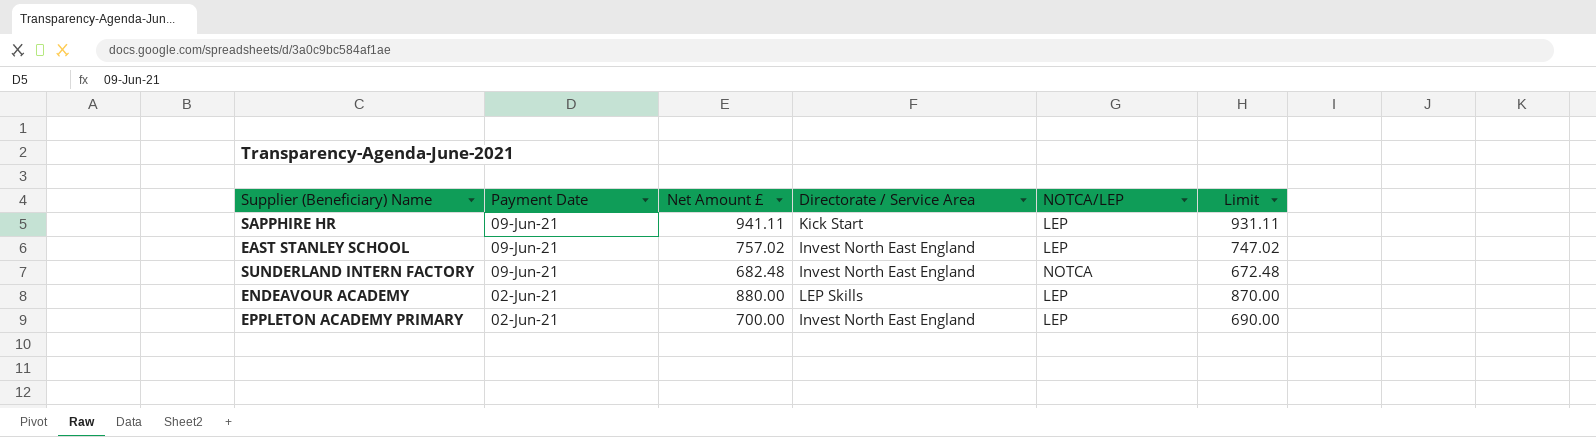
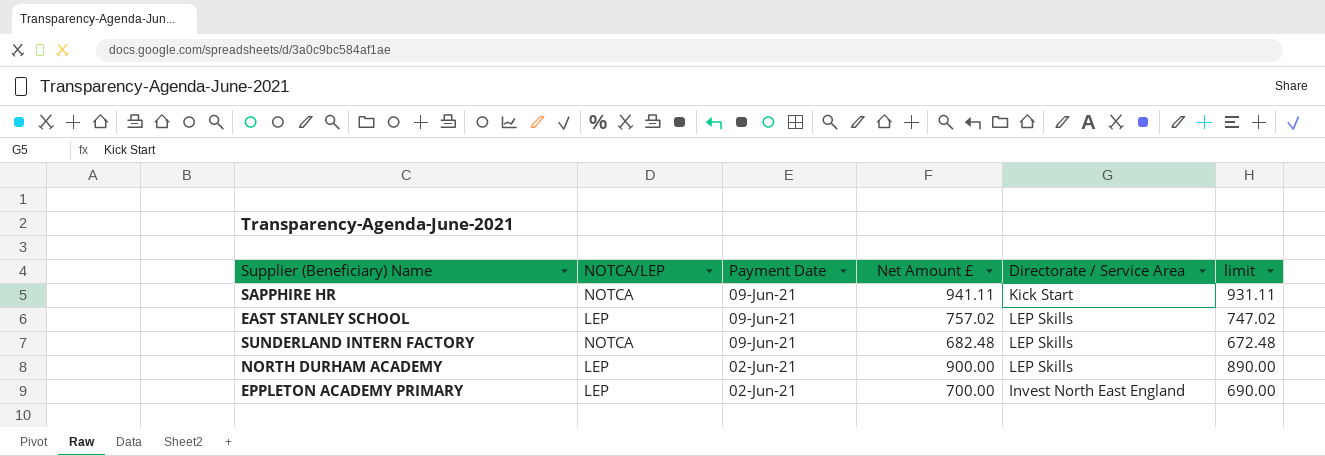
column NOTCA/LEP | position: 5 -> 2
column name: Limit -> limit
row ENDEAVOUR ACADEMY: 02-Jun-21 | 880.00 | LEP Skills | LEP | 870.00 -> none
SAPPHIRE HR | NOTCA/LEP: LEP -> NOTCA
EAST STANLEY SCHOOL | Directorate / Service Area: Invest North East England -> LEP Skills
SUNDERLAND INTERN FACTORY | Directorate / Service Area: Invest North East England -> LEP Skills
row NORTH DURHAM ACADEMY: none -> LEP | 02-Jun-21 | 900.00 | LEP Skills | 890.00

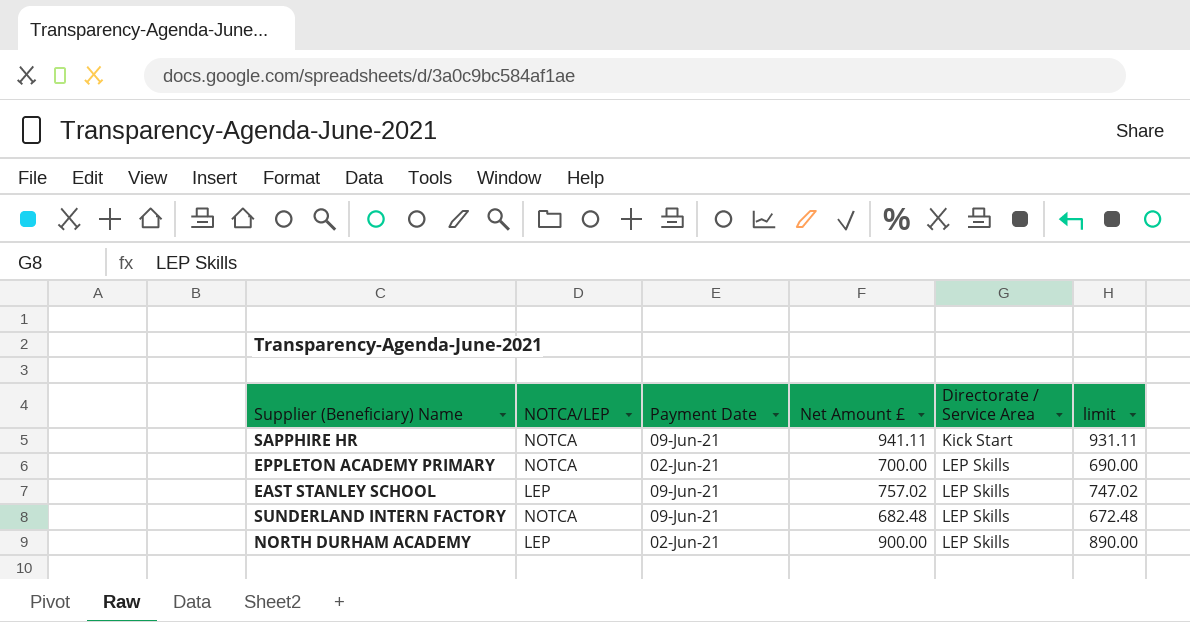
row order: Payment Date descending -> Directorate / Service Area ascending
EPPLETON ACADEMY PRIMARY | NOTCA/LEP: LEP -> NOTCA
EPPLETON ACADEMY PRIMARY | Directorate / Service Area: Invest North East England -> LEP Skills

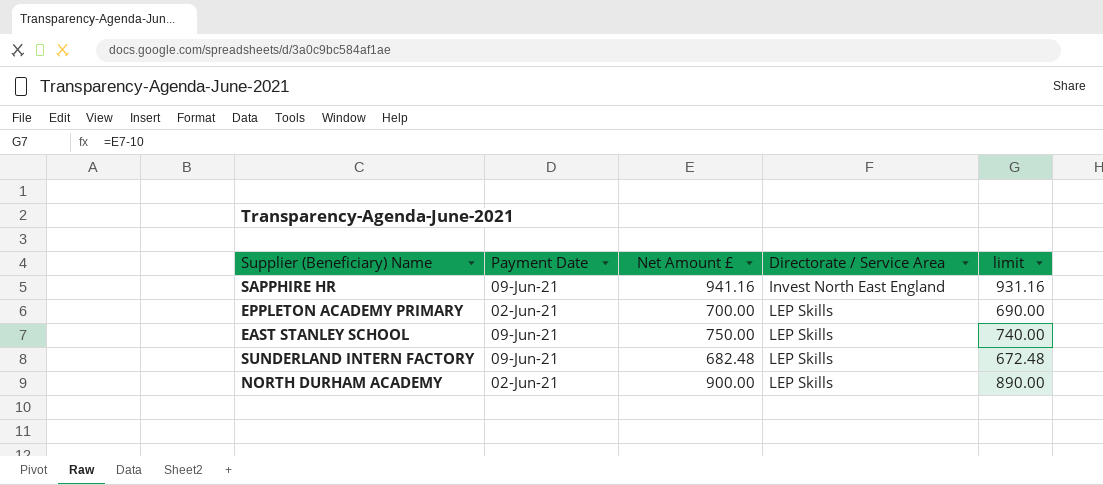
column NOTCA/LEP | position: 2 -> none
SAPPHIRE HR | Net Amount £: 941.11 -> 941.16
SAPPHIRE HR | Directorate / Service Area: Kick Start -> Invest North East England
SAPPHIRE HR | limit: 931.11 -> 931.16
EAST STANLEY SCHOOL | Net Amount £: 757.02 -> 750.00
EAST STANLEY SCHOOL | limit: 747.02 -> 740.00

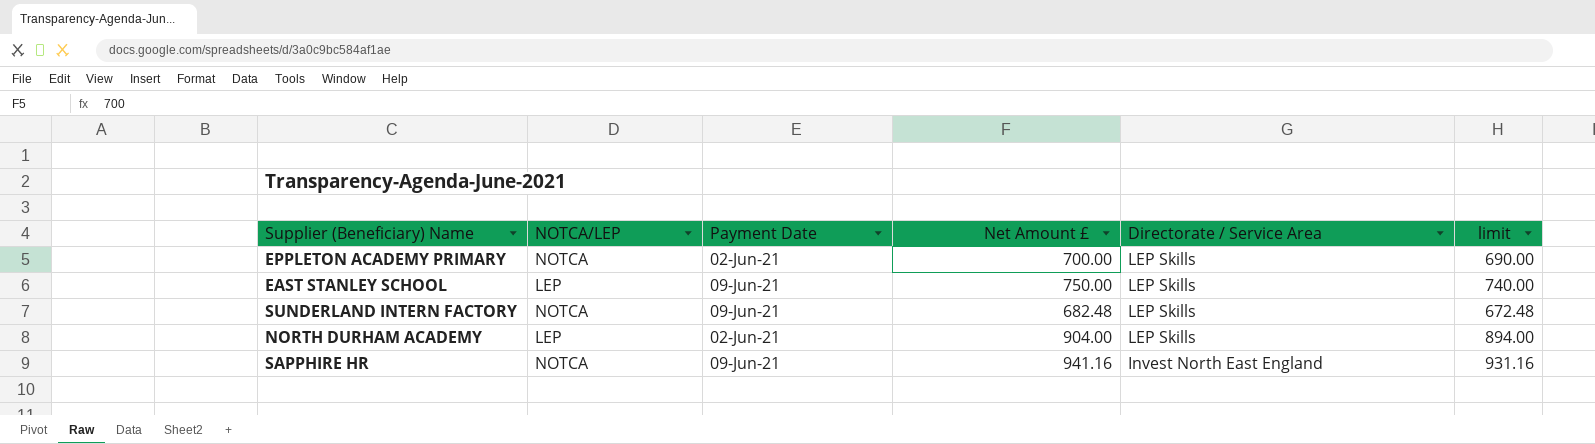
row order: Directorate / Service Area ascending -> Directorate / Service Area descending
column NOTCA/LEP | position: none -> 2
NORTH DURHAM ACADEMY | Net Amount £: 900.00 -> 904.00
NORTH DURHAM ACADEMY | limit: 890.00 -> 894.00

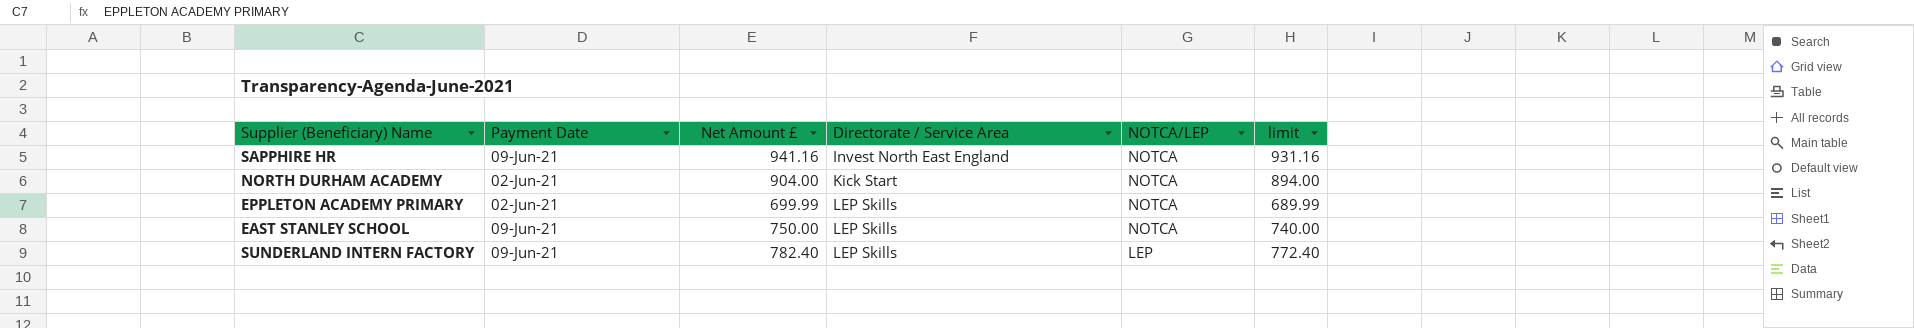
row order: Directorate / Service Area descending -> Directorate / Service Area ascending
column NOTCA/LEP | position: 2 -> 5
NORTH DURHAM ACADEMY | Directorate / Service Area: LEP Skills -> Kick Start
NORTH DURHAM ACADEMY | NOTCA/LEP: LEP -> NOTCA
EPPLETON ACADEMY PRIMARY | Net Amount £: 700.00 -> 699.99
EPPLETON ACADEMY PRIMARY | limit: 690.00 -> 689.99
EAST STANLEY SCHOOL | NOTCA/LEP: LEP -> NOTCA
SUNDERLAND INTERN FACTORY | Net Amount £: 682.48 -> 782.40
SUNDERLAND INTERN FACTORY | NOTCA/LEP: NOTCA -> LEP
SUNDERLAND INTERN FACTORY | limit: 672.48 -> 772.40

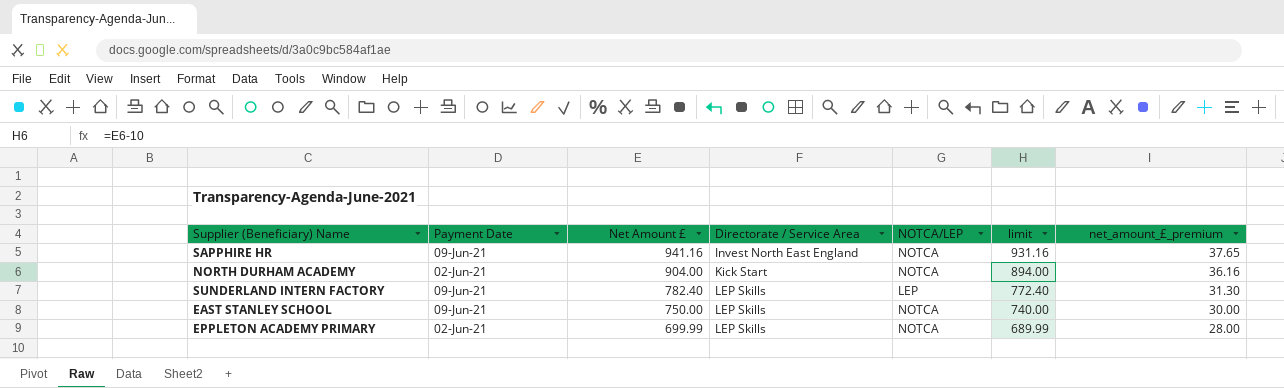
row order: Directorate / Service Area ascending -> Net Amount £ descending
column net_amount_£_premium | formula: none -> [Net Amount £] * 0.04

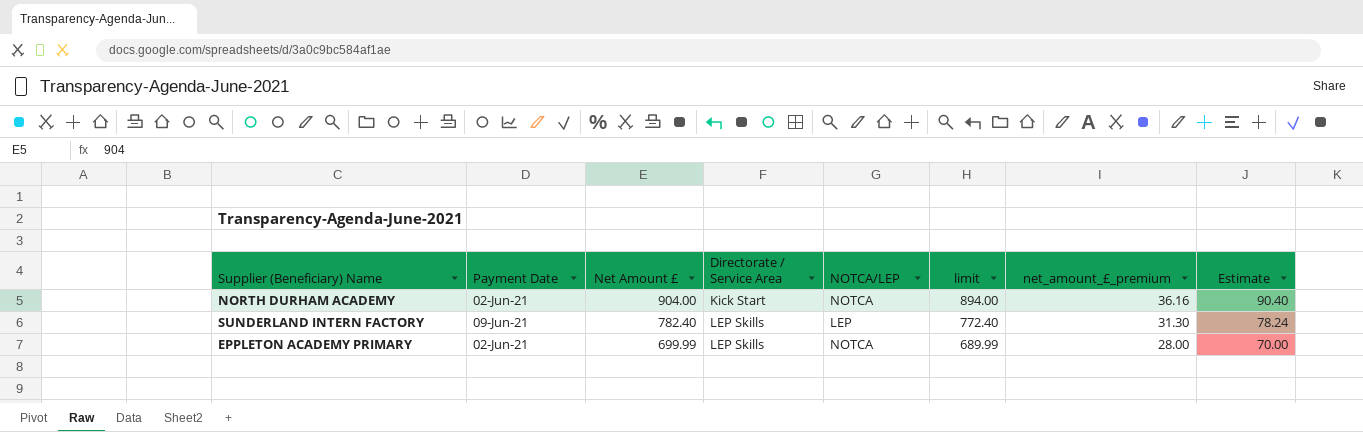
column Estimate | formula: none -> [Net Amount £] * 0.1
row SAPPHIRE HR: 09-Jun-21 | 941.16 | Invest North East England | NOTCA | 931.16 | 37.65 -> none
row EAST STANLEY SCHOOL: 09-Jun-21 | 750.00 | LEP Skills | NOTCA | 740.00 | 30.00 -> none

